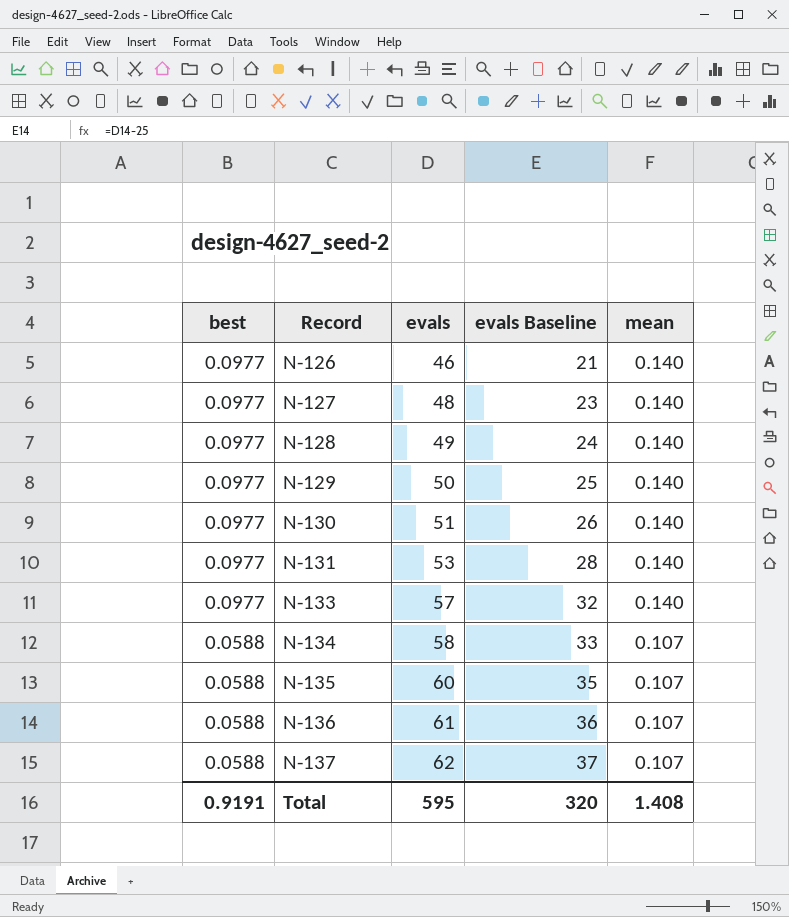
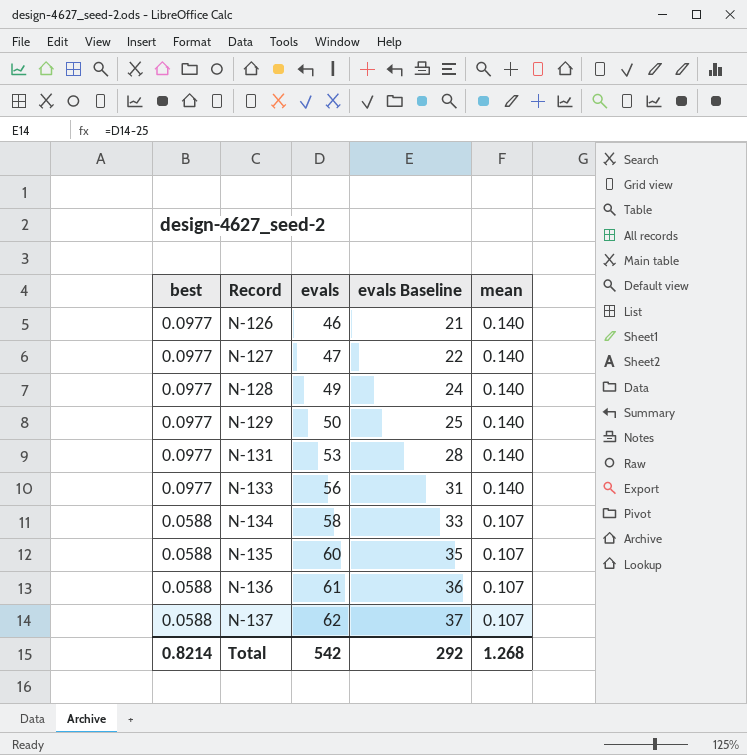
row N-130: 0.0977 | 51 | 26 | 0.140 -> none
N-127 | evals: 48 -> 47
N-127 | evals Baseline: 23 -> 22
N-133 | evals: 57 -> 56
N-133 | evals Baseline: 32 -> 31
Total | best: 0.9191 -> 0.8214
Total | evals: 595 -> 542
Total | evals Baseline: 320 -> 292
Total | mean: 1.408 -> 1.268

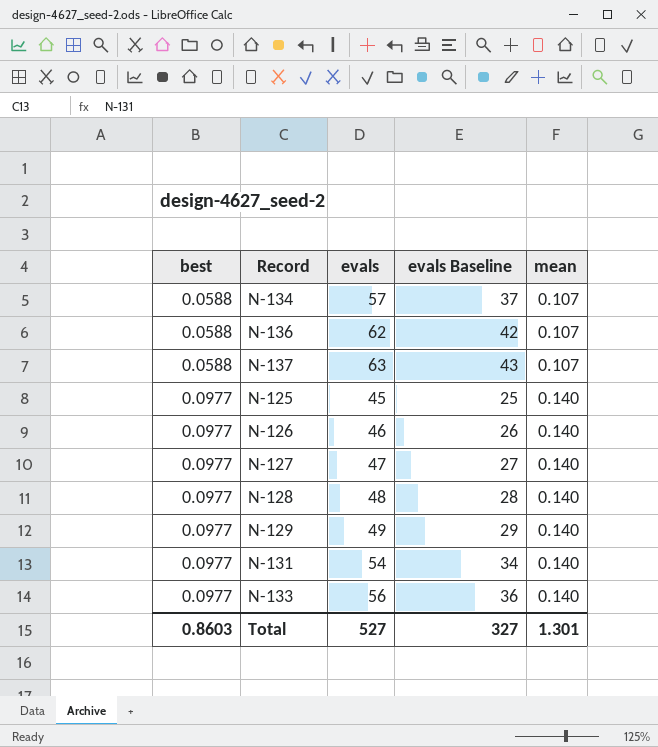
row order: best descending -> best ascending
column evals Baseline | formula: [evals] - 25 -> [evals] - 20
row N-135: 0.0588 | 60 | 35 | 0.107 -> none
N-134 | evals: 58 -> 57
N-136 | evals: 61 -> 62
N-137 | evals: 62 -> 63
row N-125: none -> 0.0977 | 45 | 25 | 0.140
N-128 | evals: 49 -> 48
N-129 | evals: 50 -> 49
N-131 | evals: 53 -> 54
Total | best: 0.8214 -> 0.8603
Total | evals: 542 -> 527
Total | evals Baseline: 292 -> 327
Total | mean: 1.268 -> 1.301

